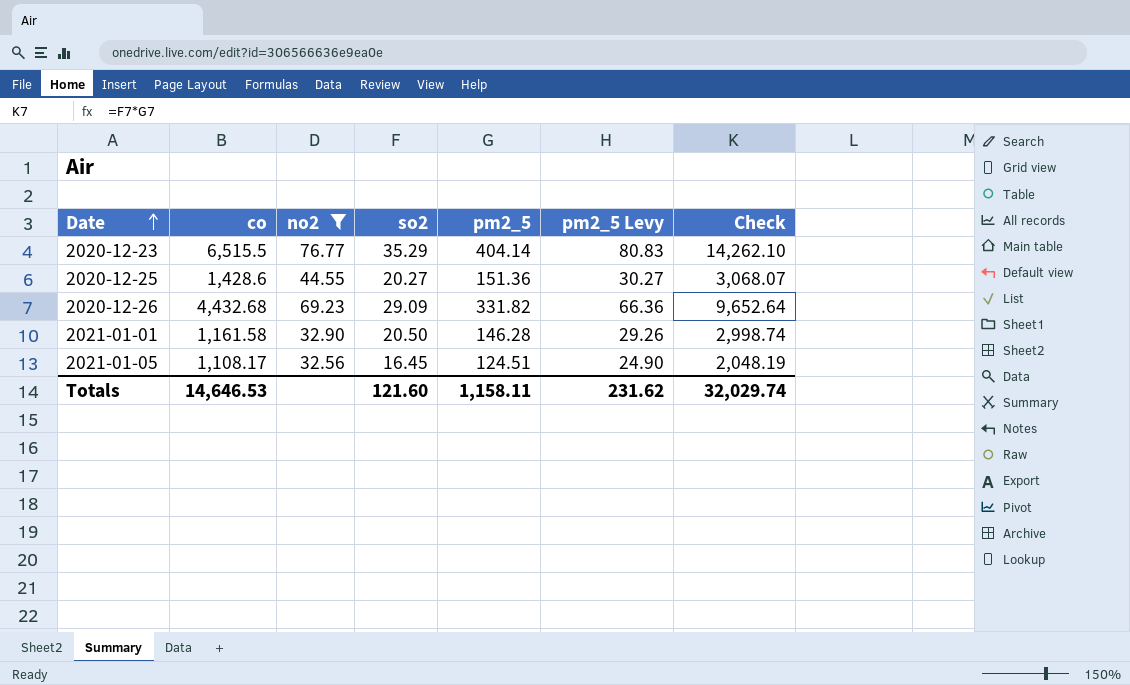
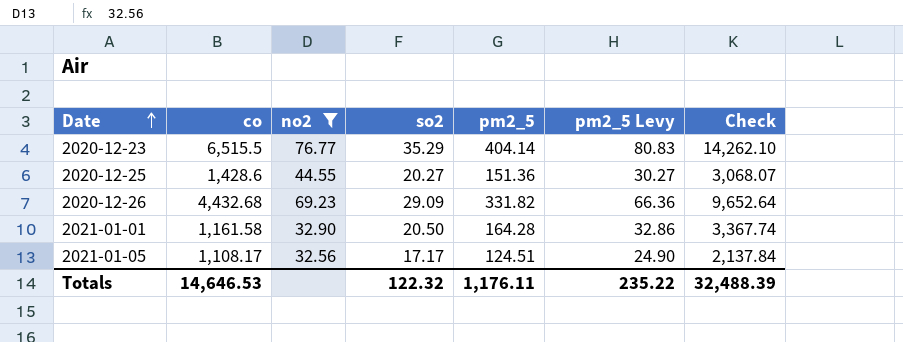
2021-01-01 | pm2_5: 146.28 -> 164.28
2021-01-01 | pm2_5 Levy: 29.26 -> 32.86
2021-01-01 | Check: 2,998.74 -> 3,367.74
2021-01-05 | so2: 16.45 -> 17.17
2021-01-05 | Check: 2,048.19 -> 2,137.84
Totals | so2: 121.60 -> 122.32
Totals | pm2_5: 1,158.11 -> 1,176.11
Totals | pm2_5 Levy: 231.62 -> 235.22
Totals | Check: 32,029.74 -> 32,488.39

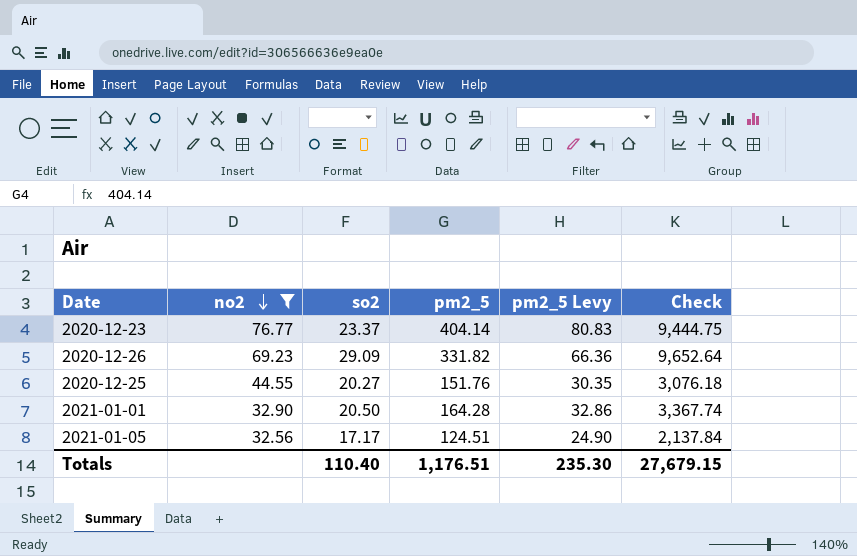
row order: Date ascending -> no2 descending
column co | position: 2 -> none
2020-12-23 | so2: 35.29 -> 23.37
2020-12-23 | Check: 14,262.10 -> 9,444.75
2020-12-25 | pm2_5: 151.36 -> 151.76
2020-12-25 | pm2_5 Levy: 30.27 -> 30.35
2020-12-25 | Check: 3,068.07 -> 3,076.18
Totals | so2: 122.32 -> 110.40
Totals | pm2_5: 1,176.11 -> 1,176.51
Totals | pm2_5 Levy: 235.22 -> 235.30
Totals | Check: 32,488.39 -> 27,679.15

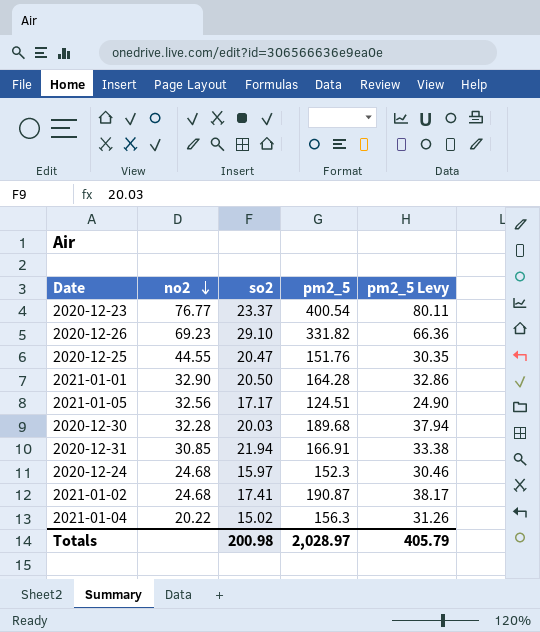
filter: no2 >= 32.56 -> none
column Check | formula: [so2] * [pm2_5] -> none
2020-12-23 | pm2_5: 404.14 -> 400.54
2020-12-23 | pm2_5 Levy: 80.83 -> 80.11
2020-12-26 | so2: 29.09 -> 29.10
2020-12-25 | so2: 20.27 -> 20.47
Totals | so2: 110.40 -> 200.98
Totals | pm2_5: 1,176.51 -> 2,028.97
Totals | pm2_5 Levy: 235.30 -> 405.79

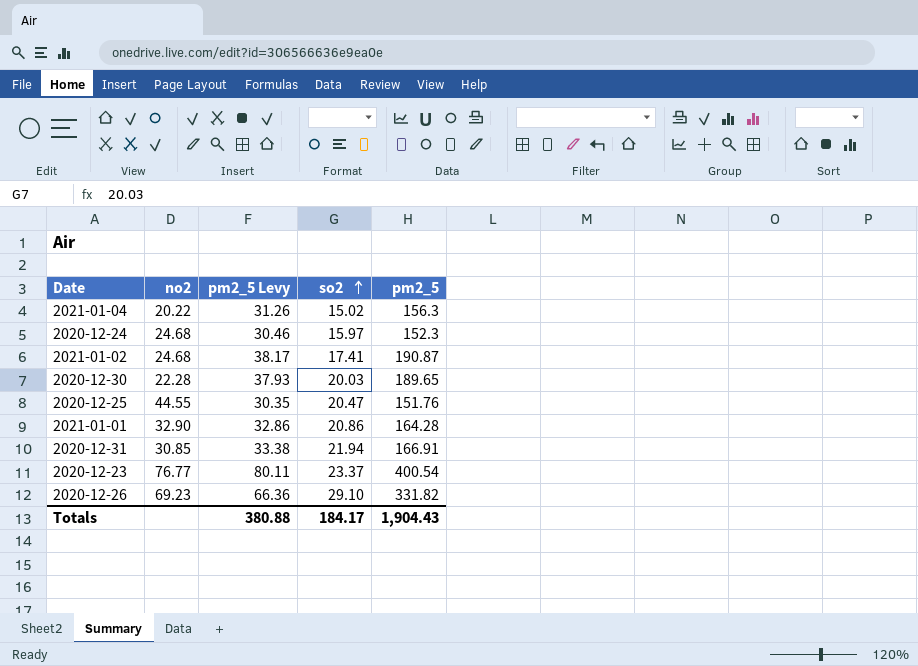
row order: no2 descending -> so2 ascending
column pm2_5 Levy | position: 5 -> 3
row 2021-01-05: 32.56 | 17.17 | 124.51 | 24.90 -> none
2020-12-30 | no2: 32.28 -> 22.28
2020-12-30 | pm2_5 Levy: 37.94 -> 37.93
2020-12-30 | pm2_5: 189.68 -> 189.65
2021-01-01 | so2: 20.50 -> 20.86
Totals | pm2_5 Levy: 405.79 -> 380.88
Totals | so2: 200.98 -> 184.17
Totals | pm2_5: 2,028.97 -> 1,904.43

